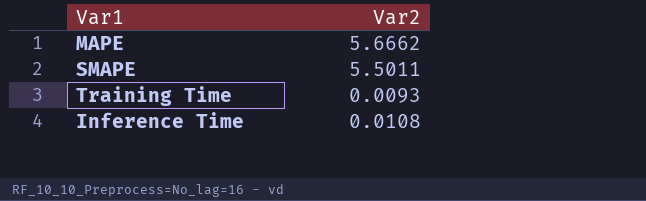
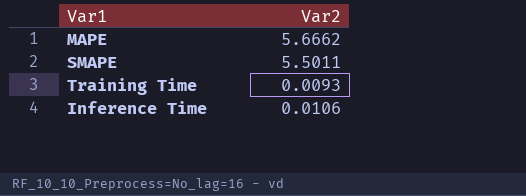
Inference Time | Var2: 0.0108 -> 0.0106

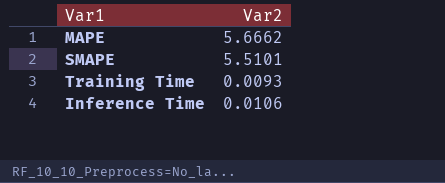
SMAPE | Var2: 5.5011 -> 5.5101

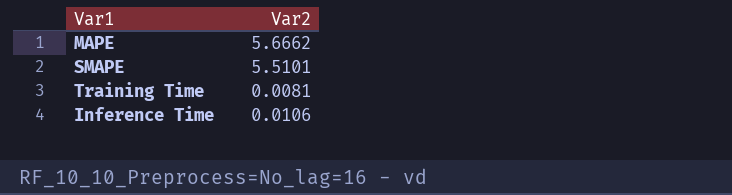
Training Time | Var2: 0.0093 -> 0.0081

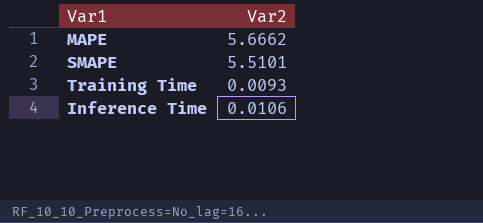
Training Time | Var2: 0.0081 -> 0.0093

